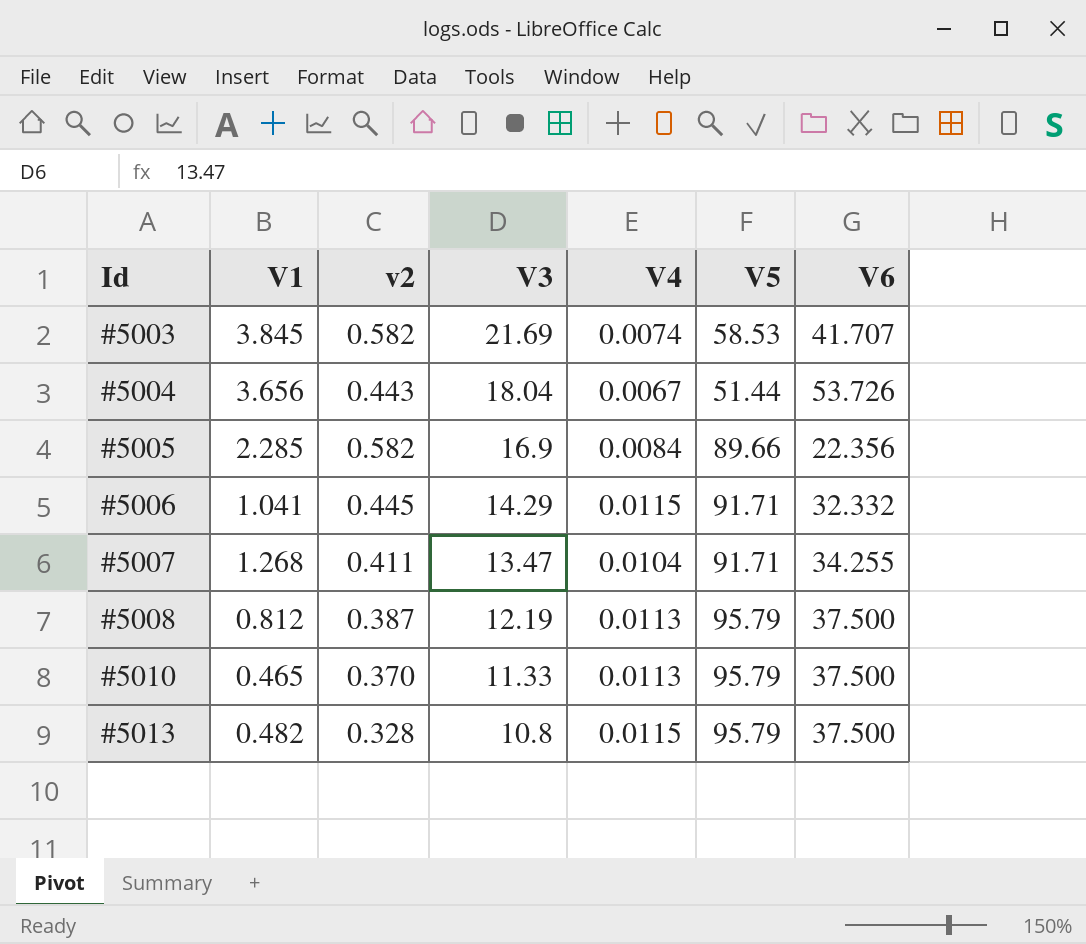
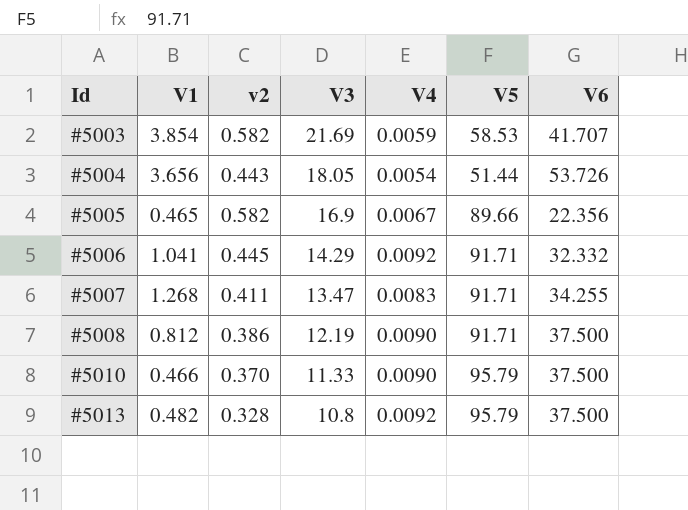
#5003 | V1: 3.845 -> 3.854
#5003 | V4: 0.0074 -> 0.0059
#5004 | V3: 18.04 -> 18.05
#5004 | V4: 0.0067 -> 0.0054
#5005 | V1: 2.285 -> 0.465
#5005 | V4: 0.0084 -> 0.0067
#5006 | V4: 0.0115 -> 0.0092
#5007 | V4: 0.0104 -> 0.0083
#5008 | v2: 0.387 -> 0.386
#5008 | V4: 0.0113 -> 0.0090
#5008 | V5: 95.79 -> 91.71
#5010 | V1: 0.465 -> 0.466
#5010 | V4: 0.0113 -> 0.0090
#5013 | V4: 0.0115 -> 0.0092

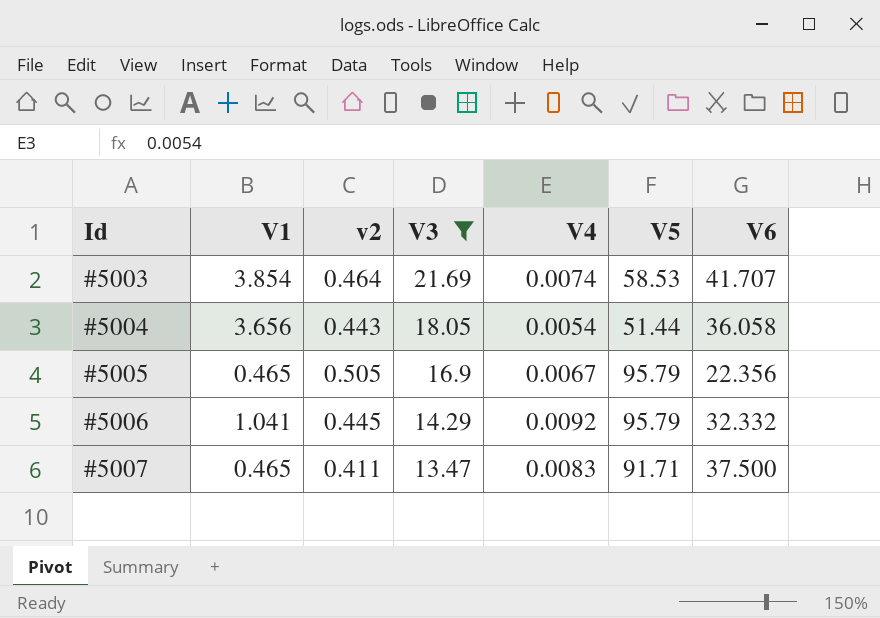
filter: none -> V3 >= 13.47
#5003 | v2: 0.582 -> 0.464
#5003 | V4: 0.0059 -> 0.0074
#5004 | V6: 53.726 -> 36.058
#5005 | v2: 0.582 -> 0.505
#5005 | V5: 89.66 -> 95.79
#5006 | V5: 91.71 -> 95.79
#5007 | V1: 1.268 -> 0.465
#5007 | V6: 34.255 -> 37.500

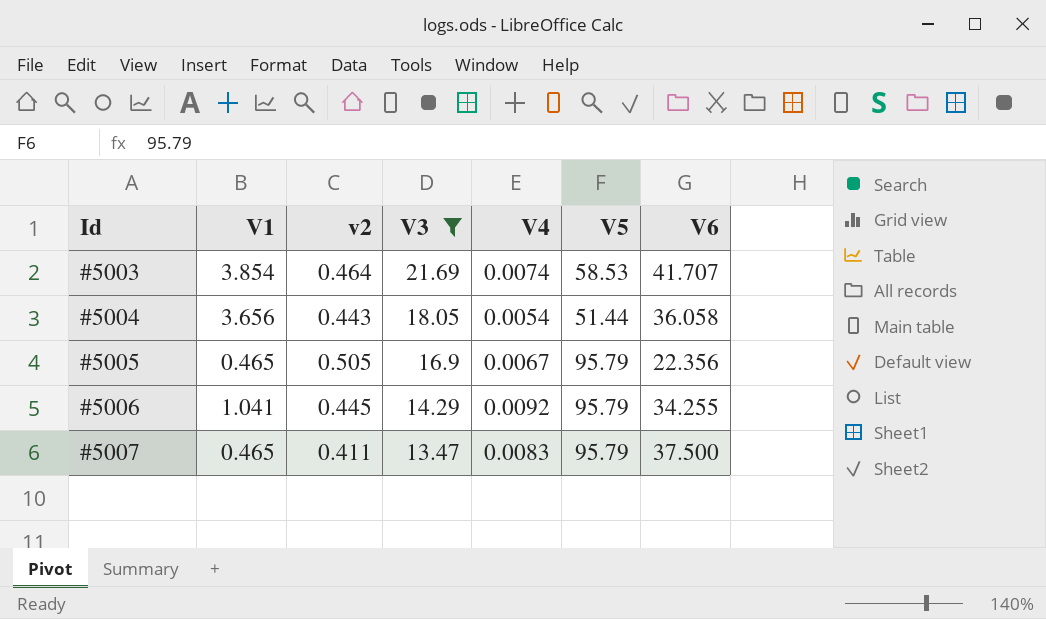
#5006 | V6: 32.332 -> 34.255
#5007 | V5: 91.71 -> 95.79

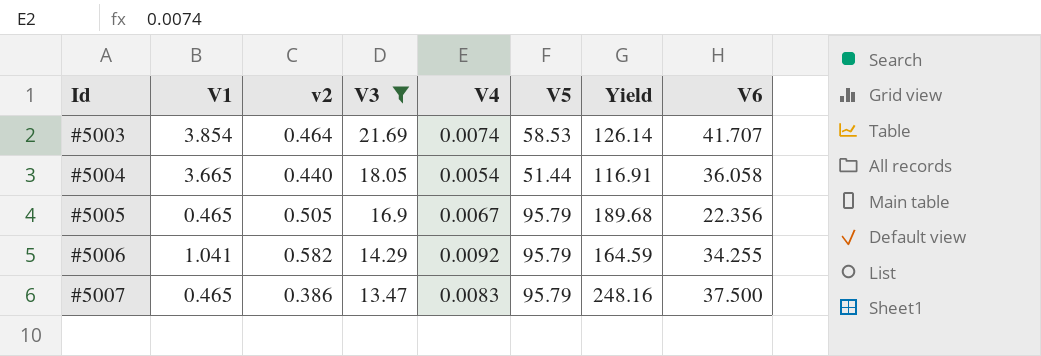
column Yield | formula: none -> [V5] / [v2]
#5004 | V1: 3.656 -> 3.665
#5004 | v2: 0.443 -> 0.440
#5006 | v2: 0.445 -> 0.582
#5007 | v2: 0.411 -> 0.386

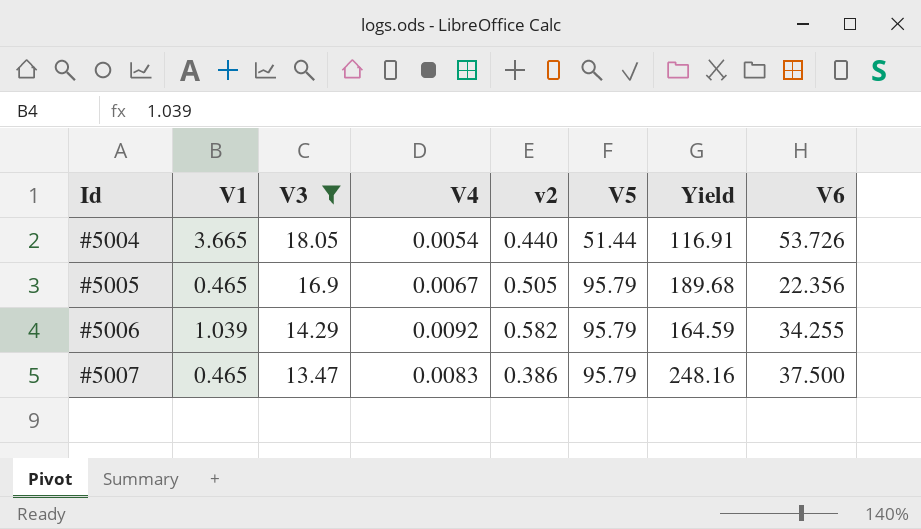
column v2 | position: 3 -> 5
row #5003: 3.854 | 0.464 | 21.69 | 0.0074 | 58.53 | 126.14 | 41.707 -> none
#5004 | V6: 36.058 -> 53.726
#5006 | V1: 1.041 -> 1.039

